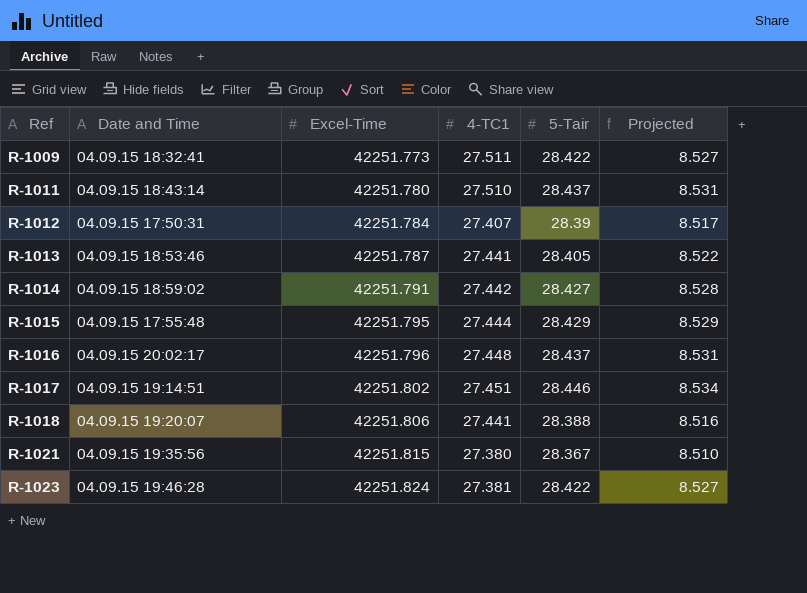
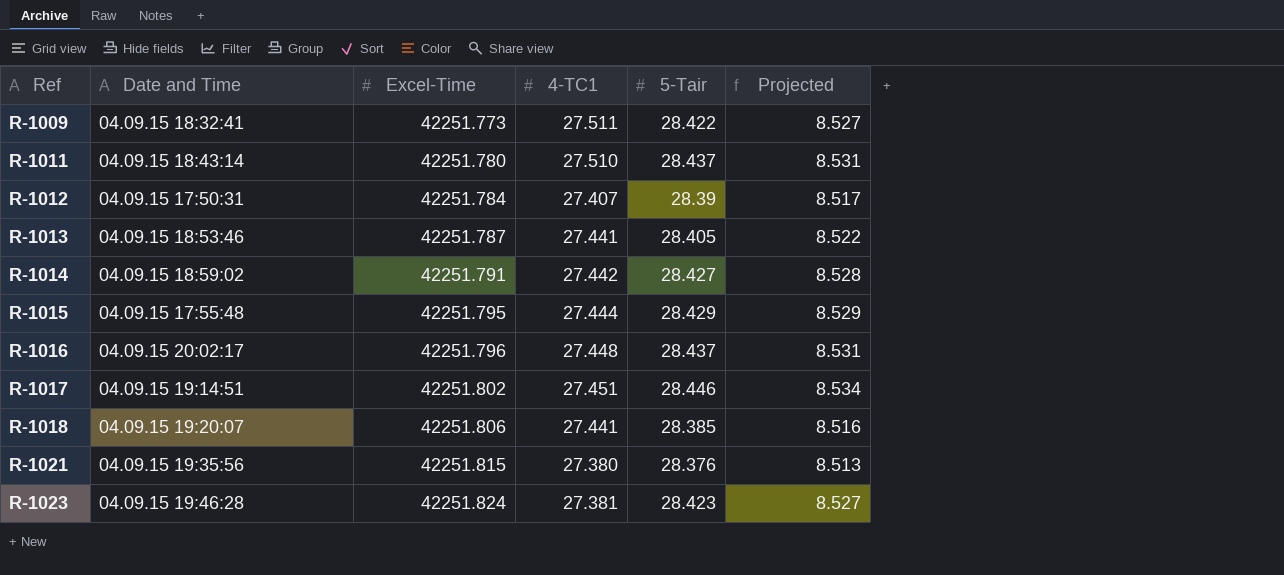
R-1018 | 5-Tair: 28.388 -> 28.385
R-1021 | 5-Tair: 28.367 -> 28.376
R-1021 | Projected: 8.510 -> 8.513
R-1023 | 5-Tair: 28.422 -> 28.423

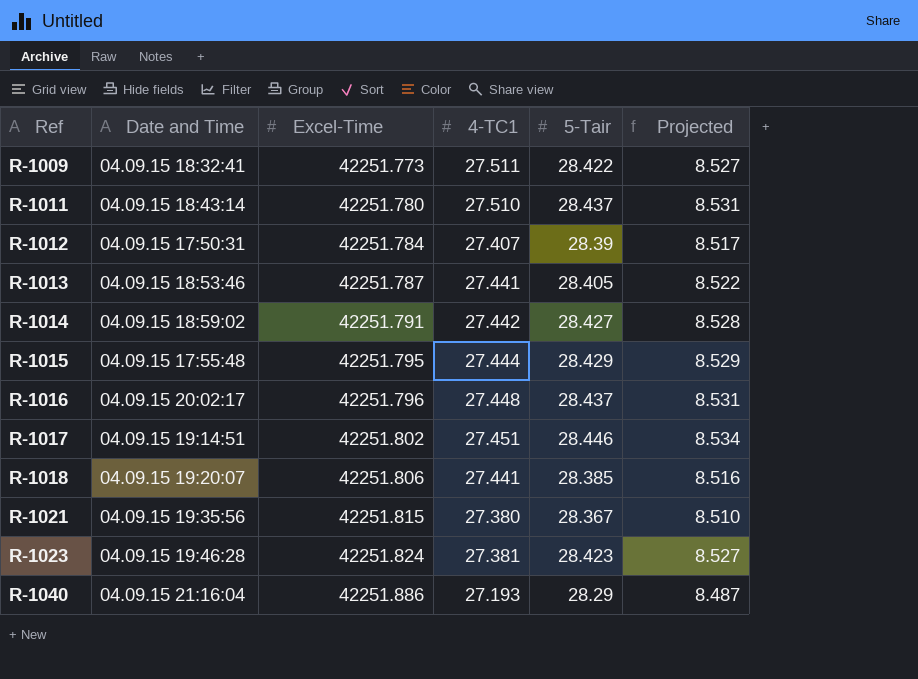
R-1021 | 5-Tair: 28.376 -> 28.367
R-1021 | Projected: 8.513 -> 8.510
row R-1040: none -> 04.09.15 21:16:04 | 42251.886 | 27.193 | 28.29 | 8.487

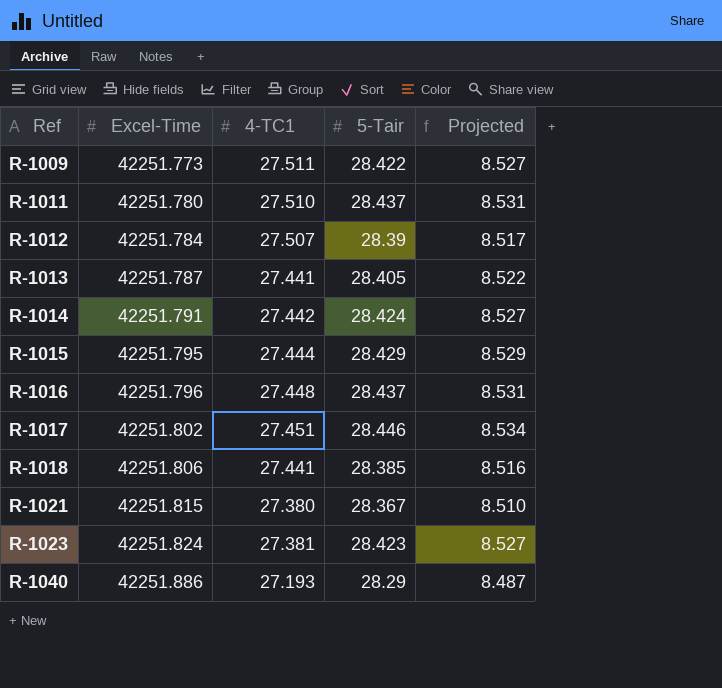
column Date and Time | position: 2 -> none
R-1012 | 4-TC1: 27.407 -> 27.507
R-1014 | 5-Tair: 28.427 -> 28.424
R-1014 | Projected: 8.528 -> 8.527

